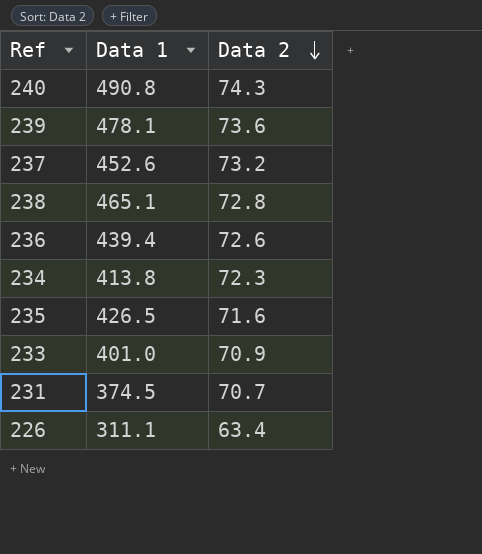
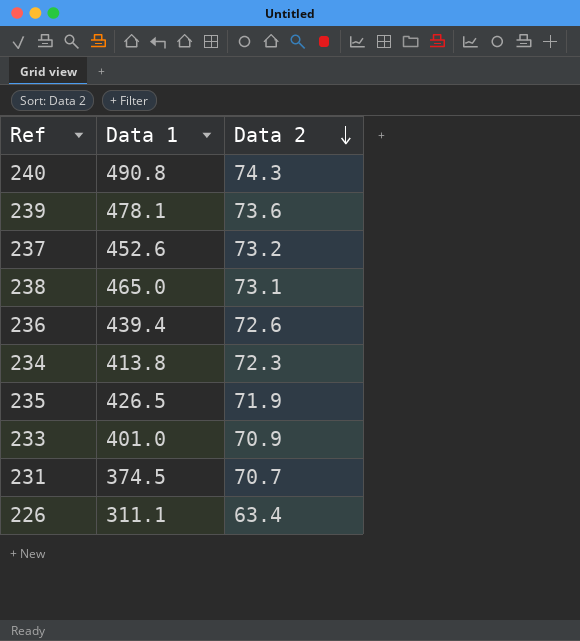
238 | Data 1: 465.1 -> 465.0
238 | Data 2: 72.8 -> 73.1
235 | Data 2: 71.6 -> 71.9

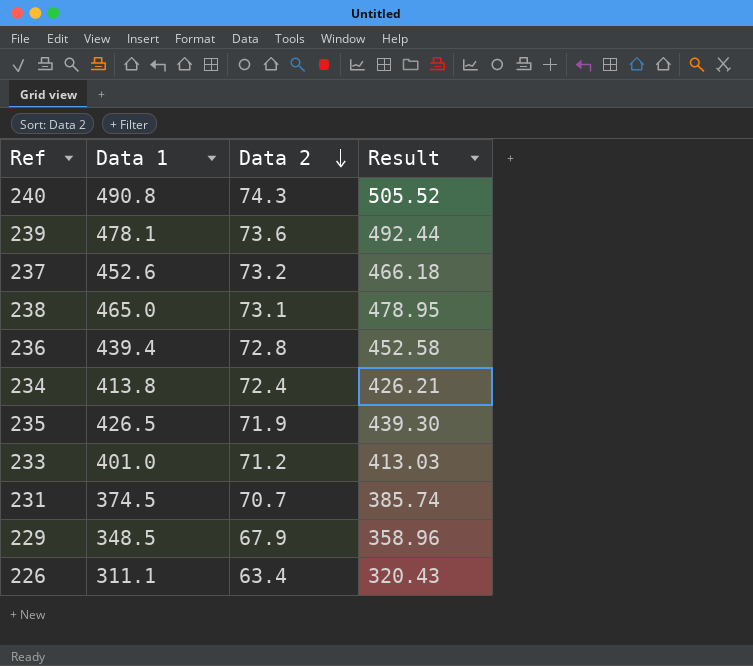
column Result | formula: none -> [Data 1] * 1.03
236 | Data 2: 72.6 -> 72.8
234 | Data 2: 72.3 -> 72.4
233 | Data 2: 70.9 -> 71.2
row 229: none -> 348.5 | 67.9 | 358.96

